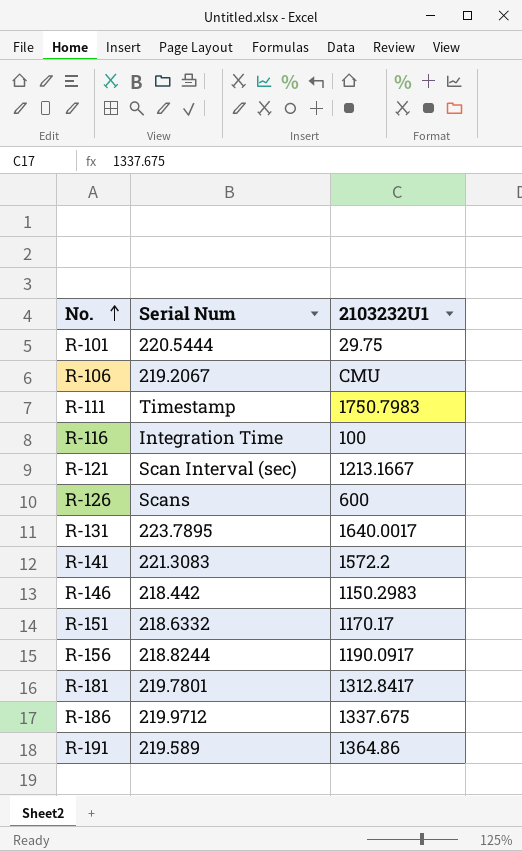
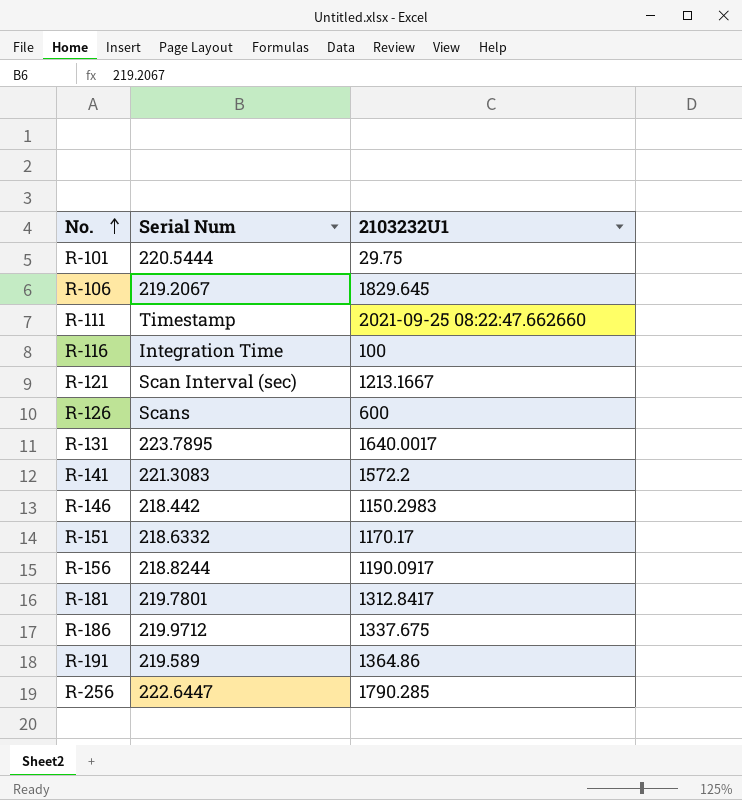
R-106 | 2103232U1: CMU -> 1829.645
R-111 | 2103232U1: 1750.7983 -> 2021-09-25 08:22:47.662660
row R-256: none -> 222.6447 | 1790.285

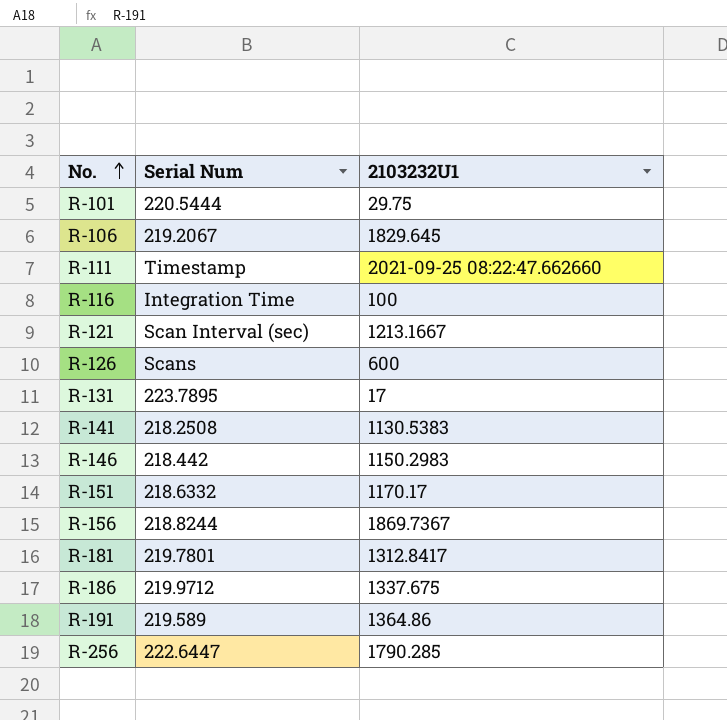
R-131 | 2103232U1: 1640.0017 -> 17
R-141 | Serial Num: 221.3083 -> 218.2508
R-141 | 2103232U1: 1572.2 -> 1130.5383
R-156 | 2103232U1: 1190.0917 -> 1869.7367

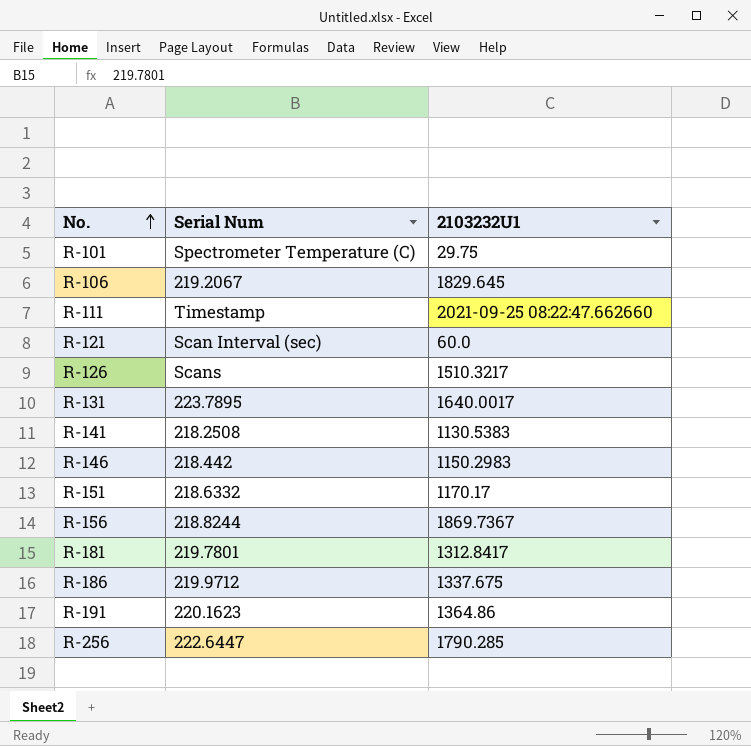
row R-116: Integration Time | 100 -> none
R-101 | Serial Num: 220.5444 -> Spectrometer Temperature (C)
R-121 | 2103232U1: 1213.1667 -> 60.0
R-126 | 2103232U1: 600 -> 1510.3217
R-131 | 2103232U1: 17 -> 1640.0017
R-191 | Serial Num: 219.589 -> 220.1623

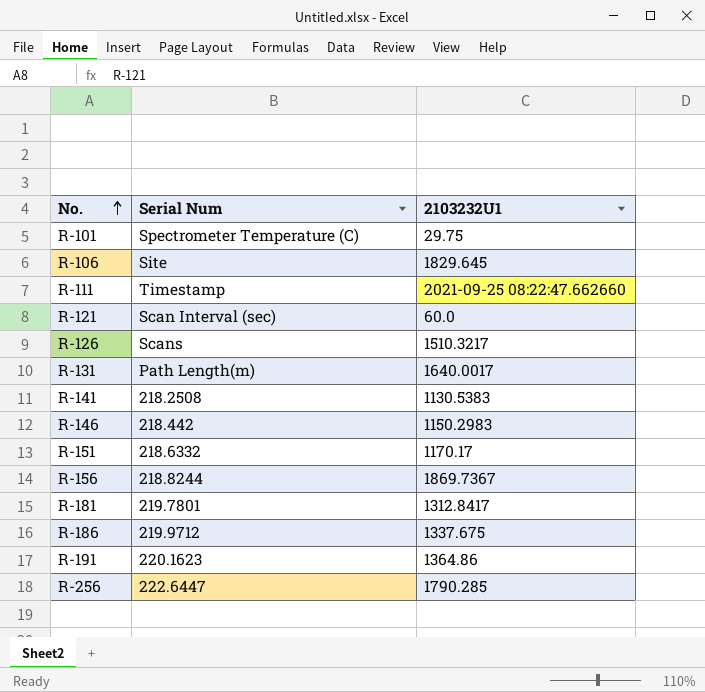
R-106 | Serial Num: 219.2067 -> Site
R-131 | Serial Num: 223.7895 -> Path Length(m)

